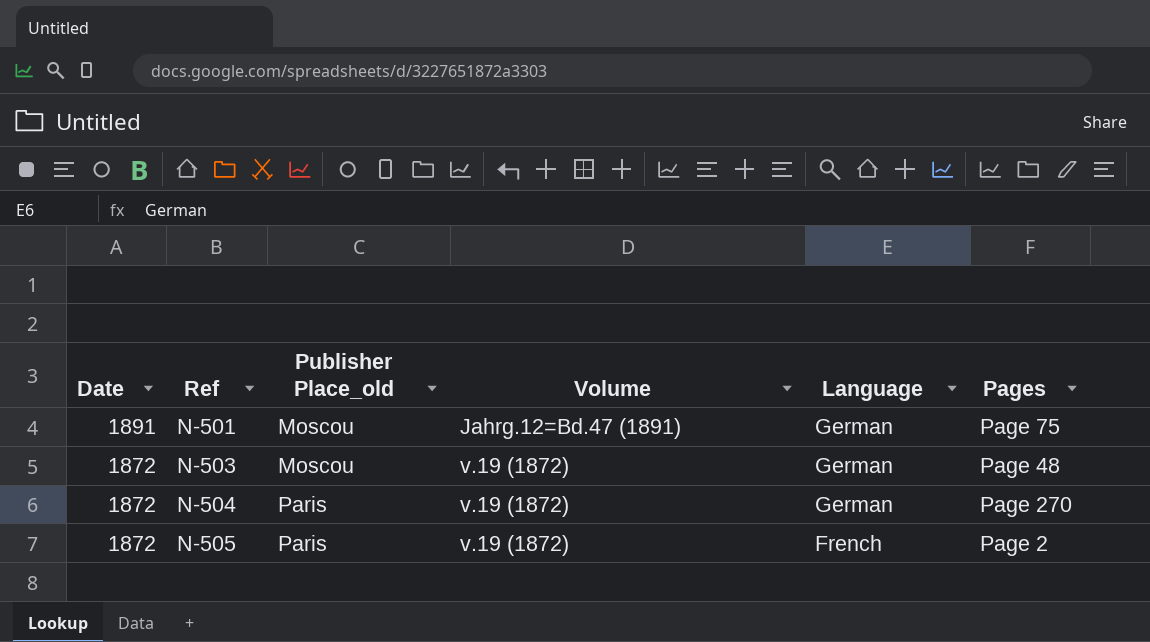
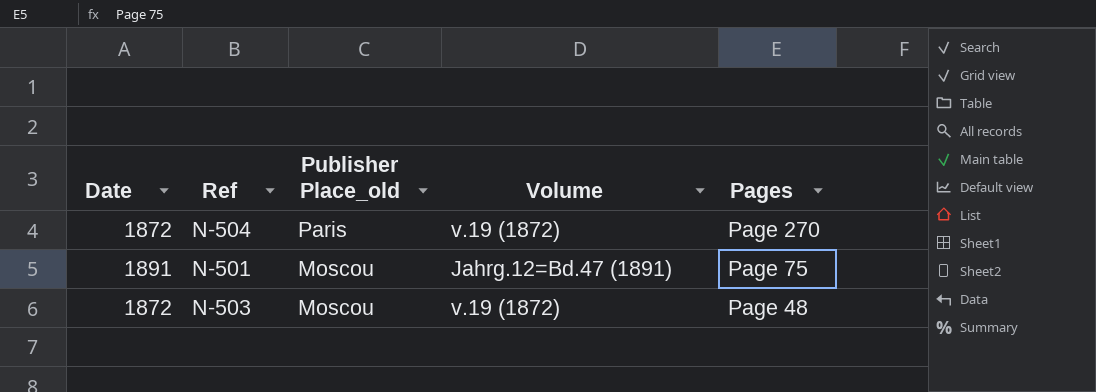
row order: Date descending -> Publisher Place_old descending
column Language | position: 5 -> none
row N-505: 1872 | Paris | v.19 (1872) | French | Page 2 -> none

